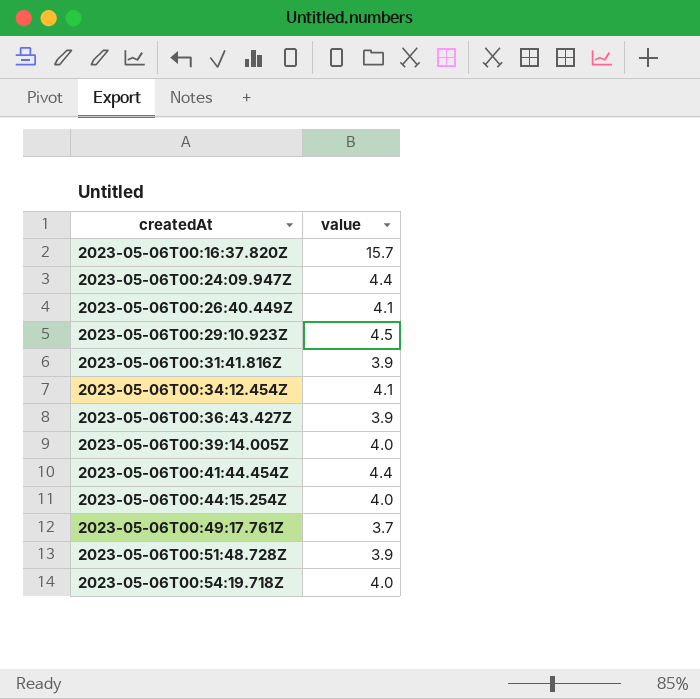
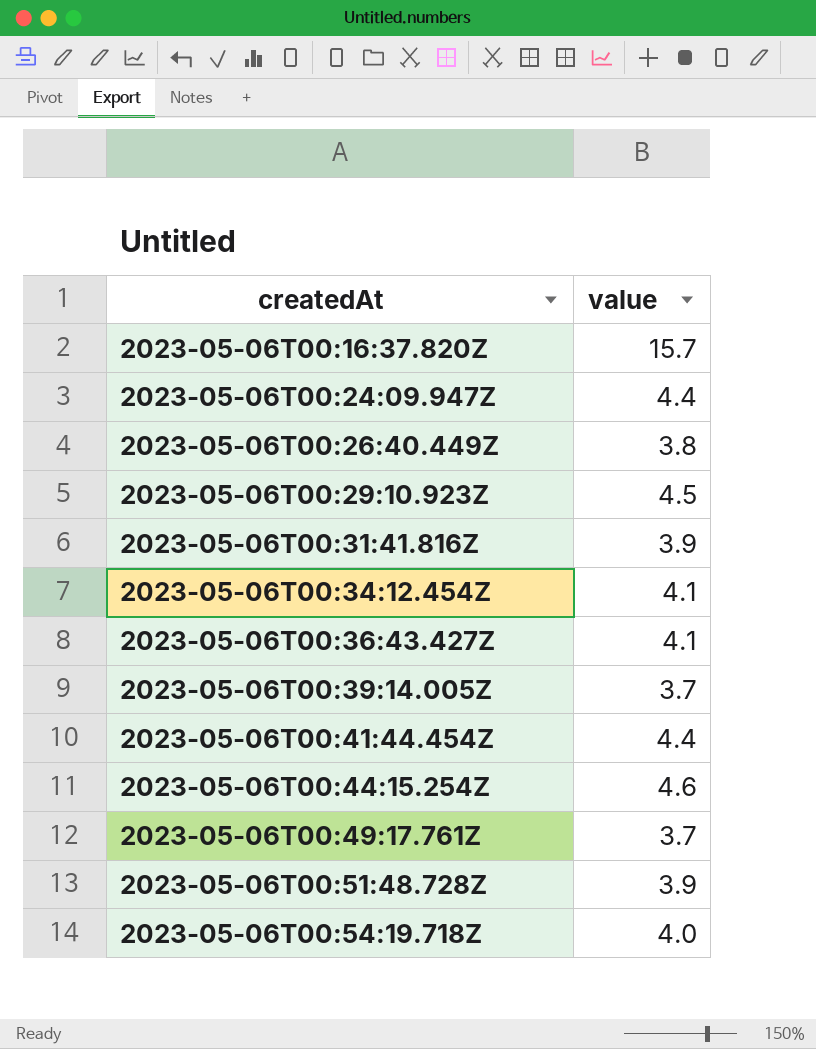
2023-05-06T00:26:40.449Z | value: 4.1 -> 3.8
2023-05-06T00:36:43.427Z | value: 3.9 -> 4.1
2023-05-06T00:39:14.005Z | value: 4.0 -> 3.7
2023-05-06T00:44:15.254Z | value: 4.0 -> 4.6

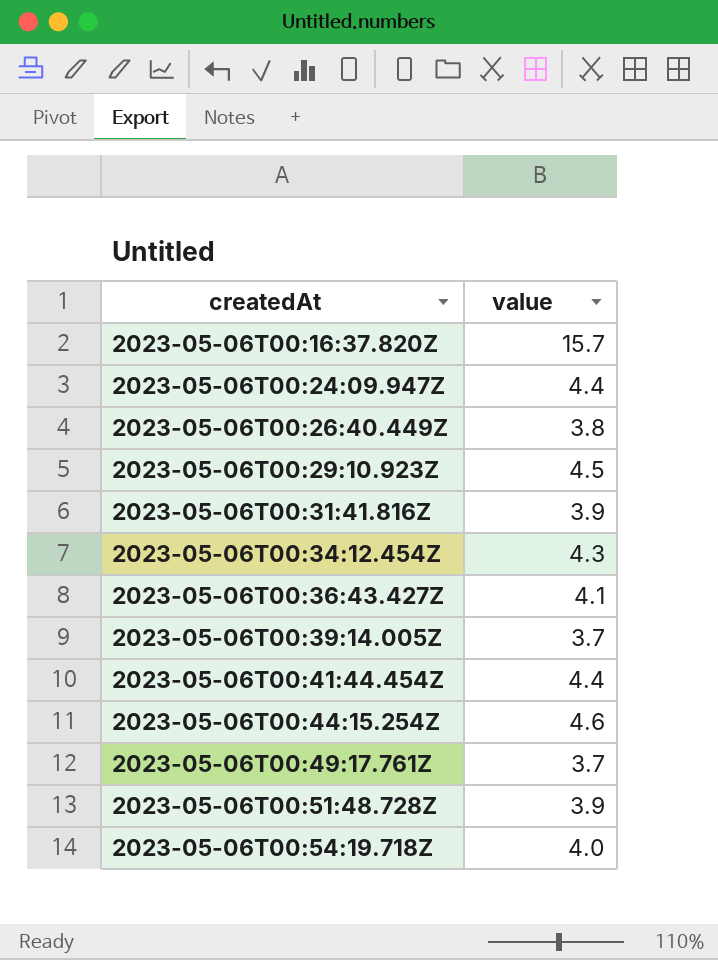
2023-05-06T00:34:12.454Z | value: 4.1 -> 4.3

